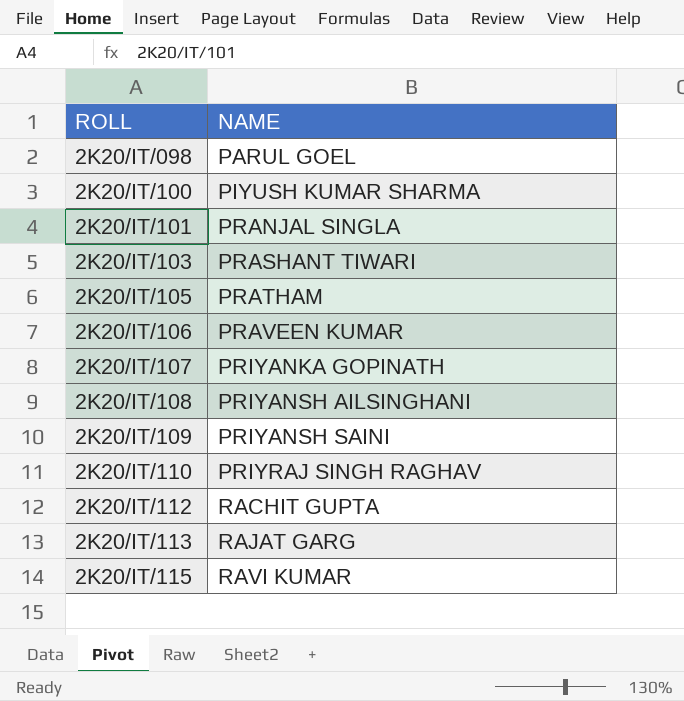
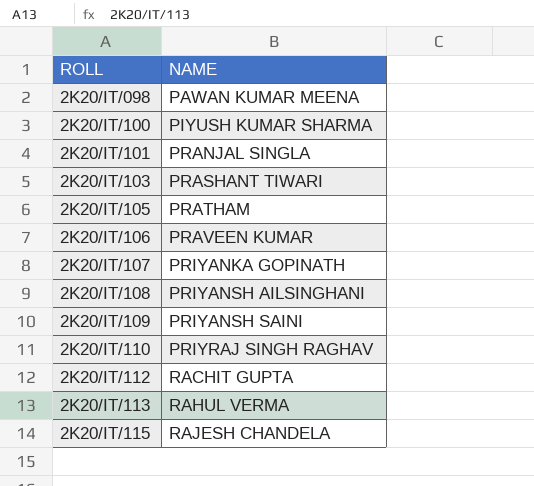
2K20/IT/098 | NAME: PARUL GOEL -> PAWAN KUMAR MEENA
2K20/IT/113 | NAME: RAJAT GARG -> RAHUL VERMA
2K20/IT/115 | NAME: RAVI KUMAR -> RAJESH CHANDELA

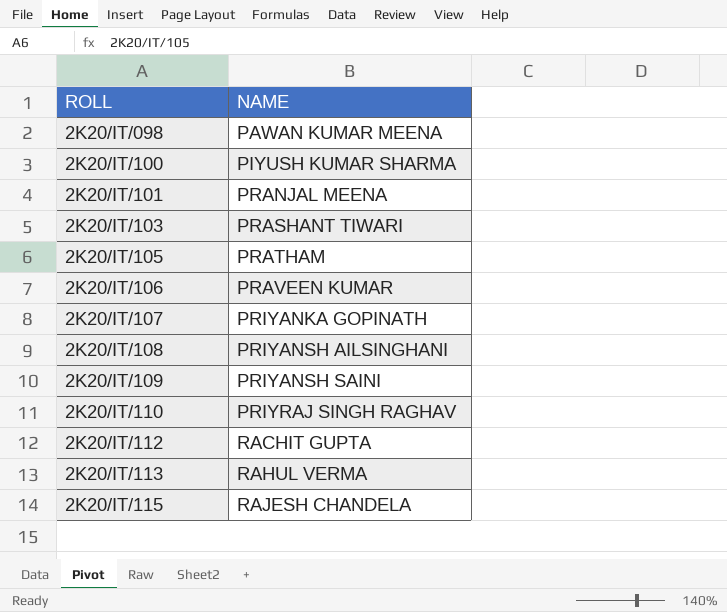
2K20/IT/101 | NAME: PRANJAL SINGLA -> PRANJAL MEENA

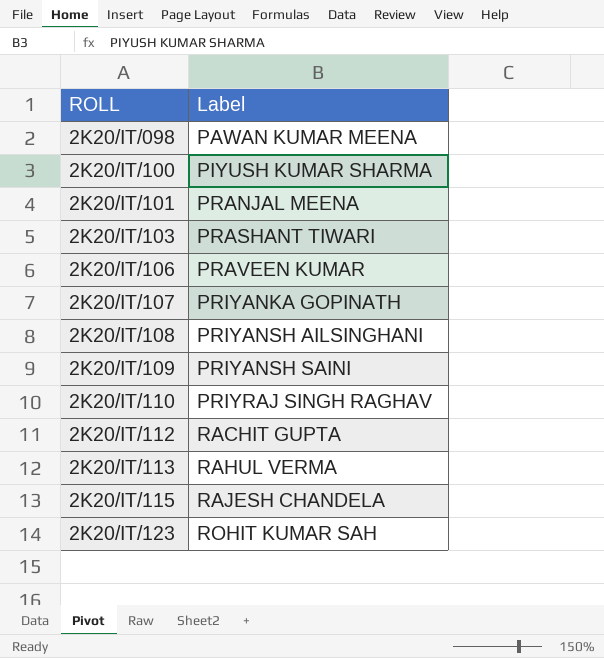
column name: NAME -> Label
row 2K20/IT/105: PRATHAM -> none
row 2K20/IT/123: none -> ROHIT KUMAR SAH

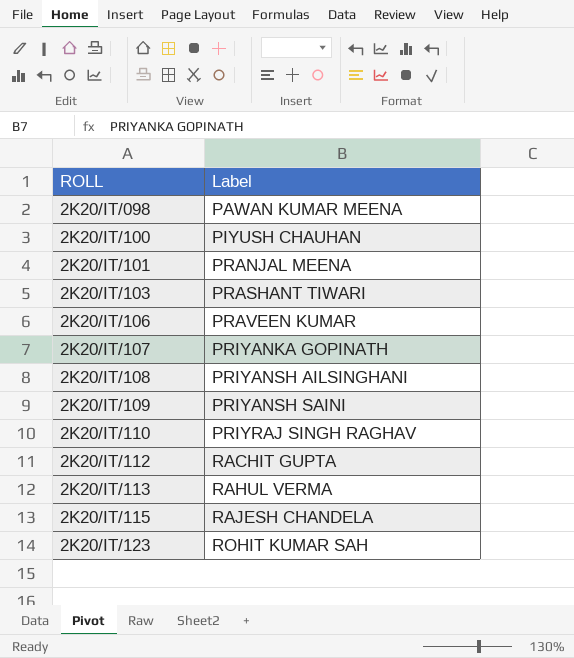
2K20/IT/100 | Label: PIYUSH KUMAR SHARMA -> PIYUSH CHAUHAN

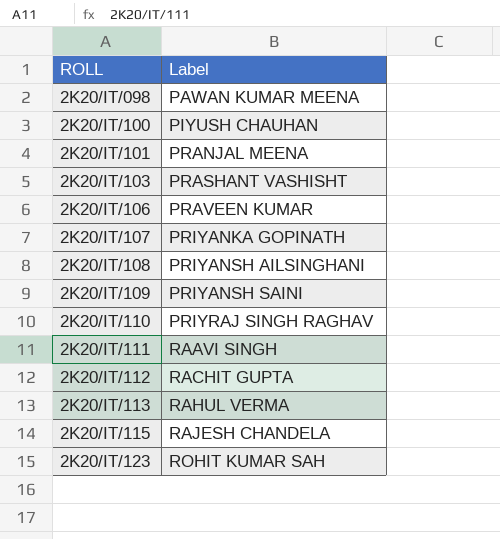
2K20/IT/103 | Label: PRASHANT TIWARI -> PRASHANT VASHISHT
row 2K20/IT/111: none -> RAAVI SINGH

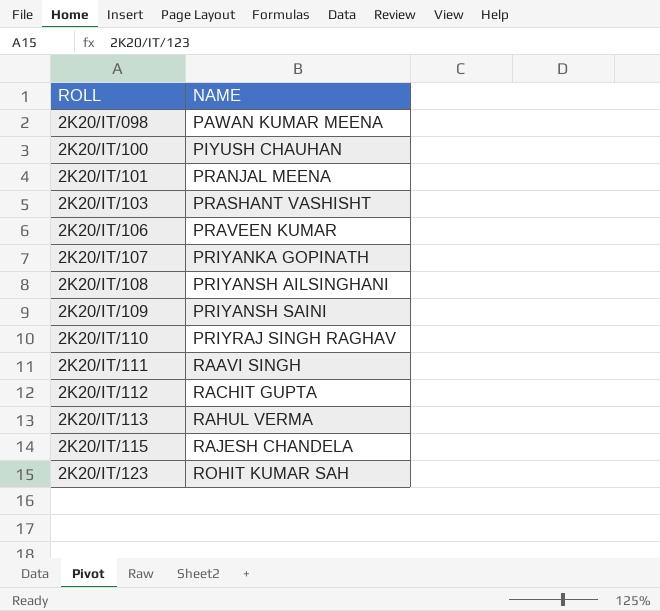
column name: Label -> NAME

